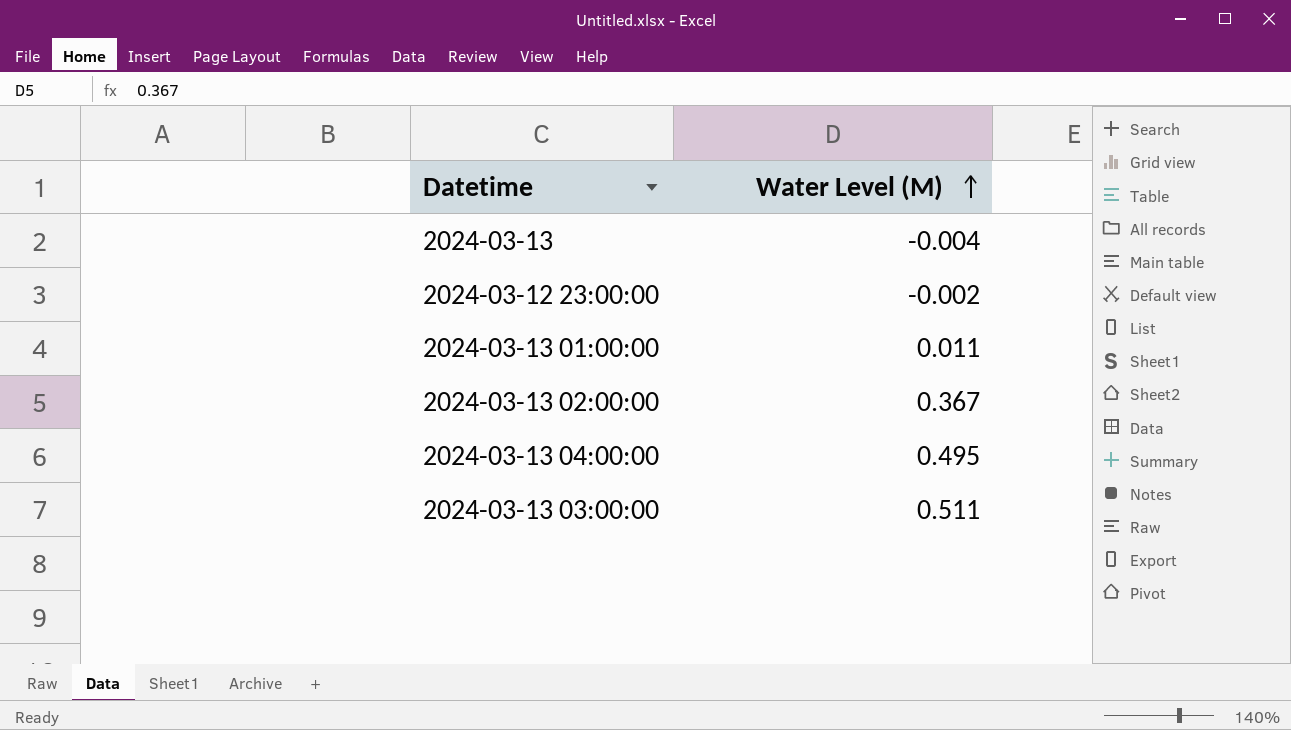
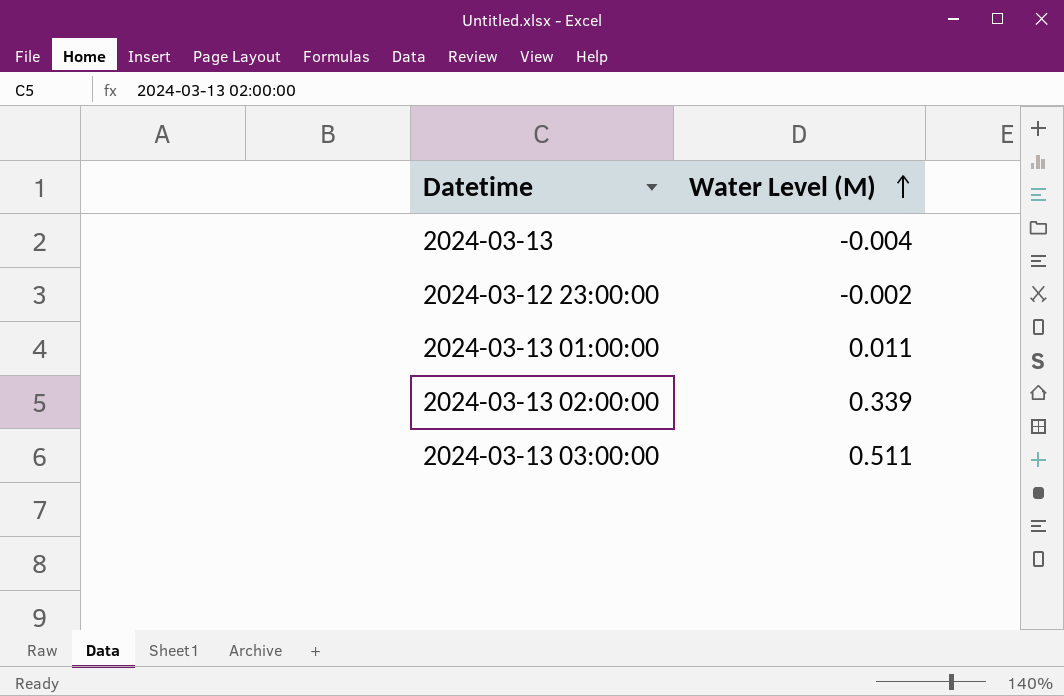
row 2024-03-13 04:00:00: 0.495 -> none
2024-03-13 02:00:00 | Water Level (M): 0.367 -> 0.339

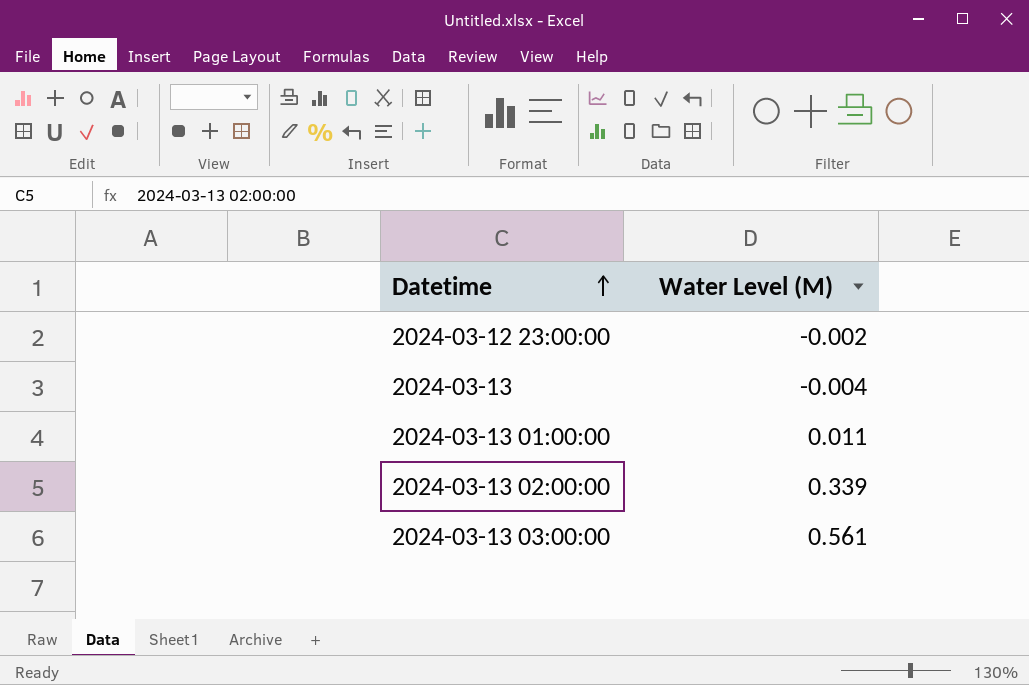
row order: Water Level (M) ascending -> Datetime ascending
2024-03-13 03:00:00 | Water Level (M): 0.511 -> 0.561

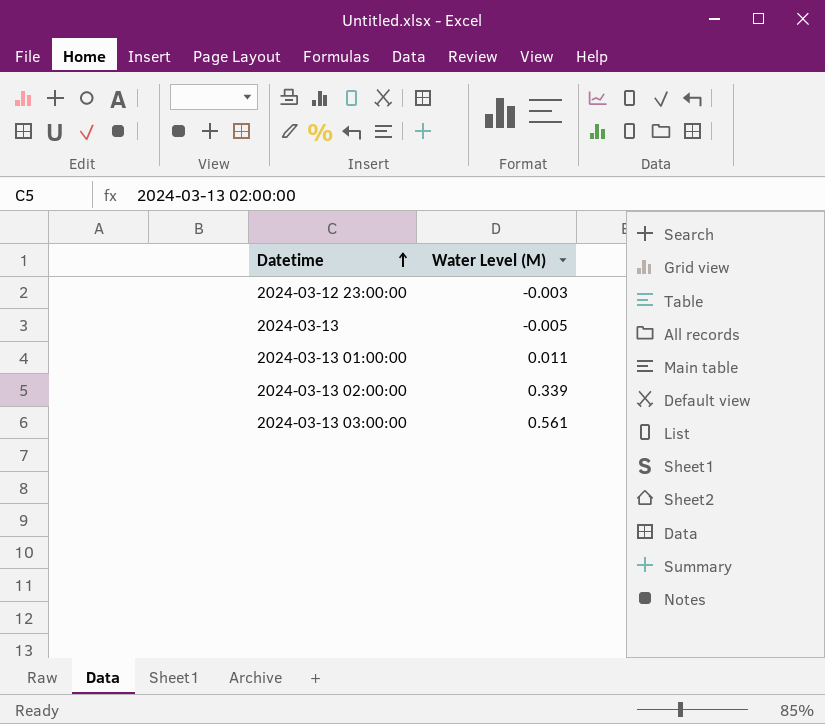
2024-03-12 23:00:00 | Water Level (M): -0.002 -> -0.003
2024-03-13 | Water Level (M): -0.004 -> -0.005

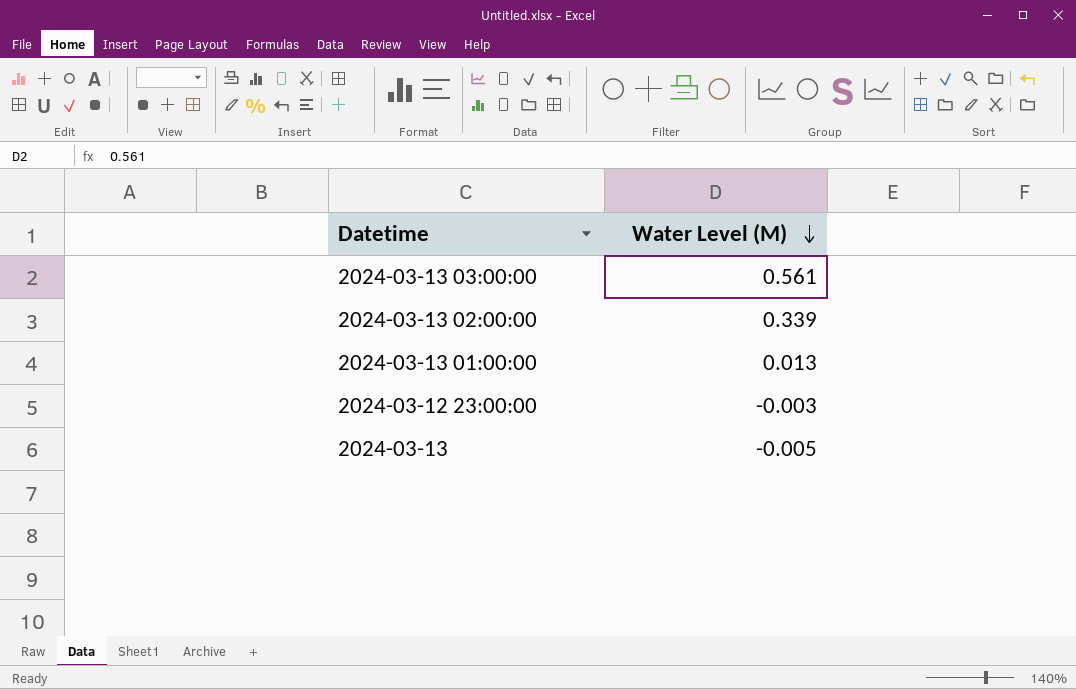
row order: Datetime ascending -> Water Level (M) descending
2024-03-13 01:00:00 | Water Level (M): 0.011 -> 0.013

